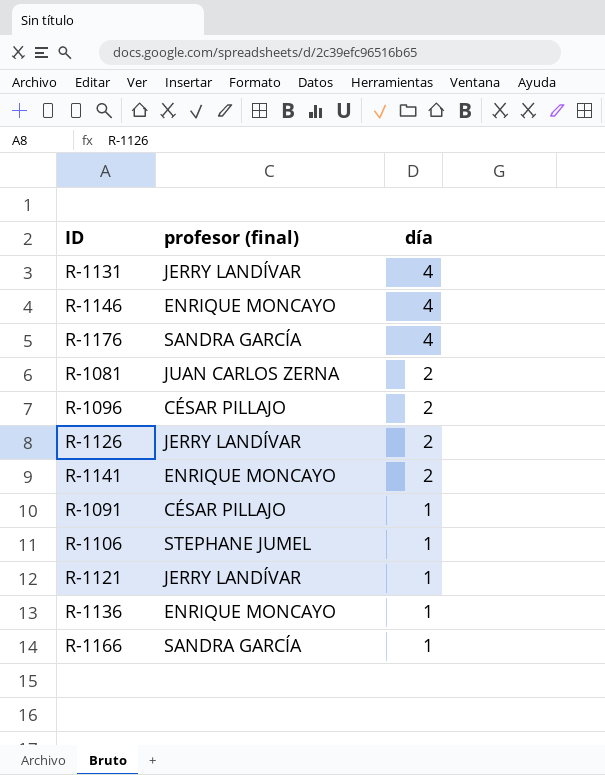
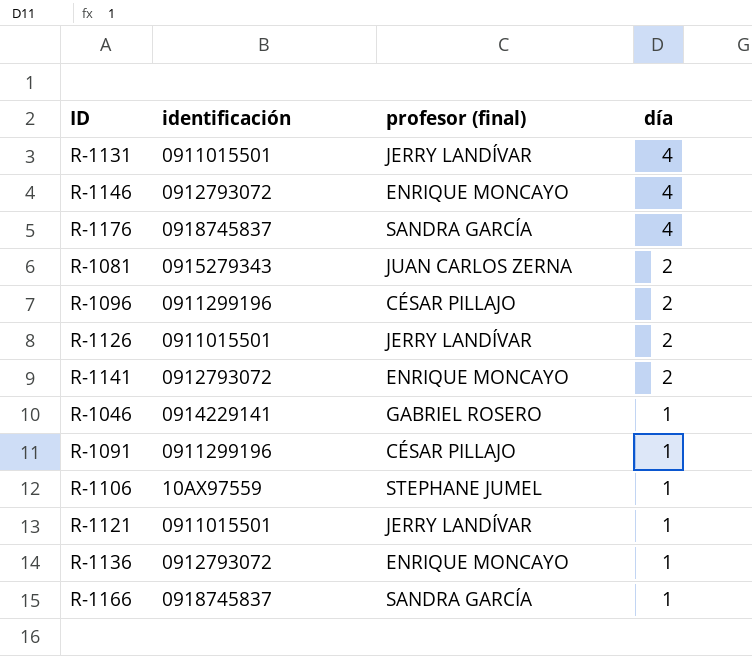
column identificación | position: none -> 2
row R-1046: none -> 0914229141 | GABRIEL ROSERO | 1

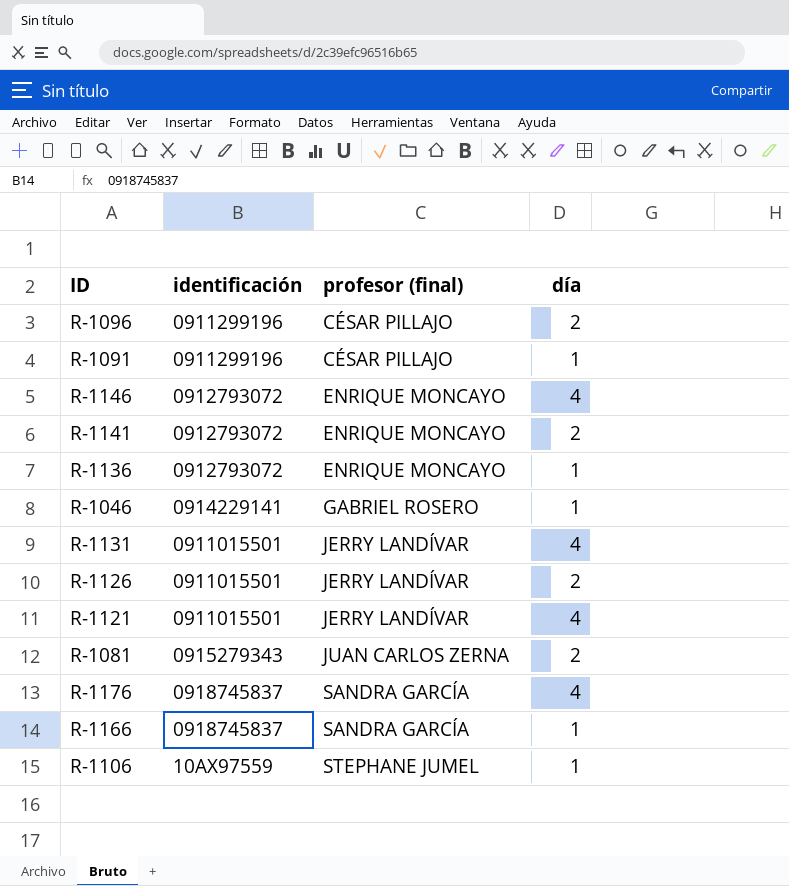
row order: día descending -> profesor (final) ascending
R-1121 | día: 1 -> 4

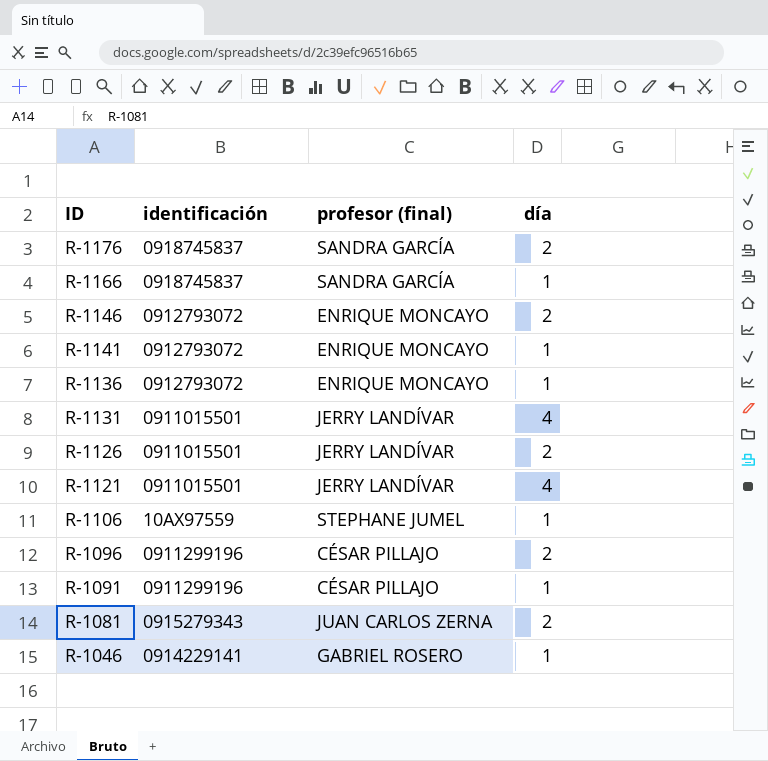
row order: profesor (final) ascending -> ID descending
R-1176 | día: 4 -> 2
R-1146 | día: 4 -> 2
R-1141 | día: 2 -> 1

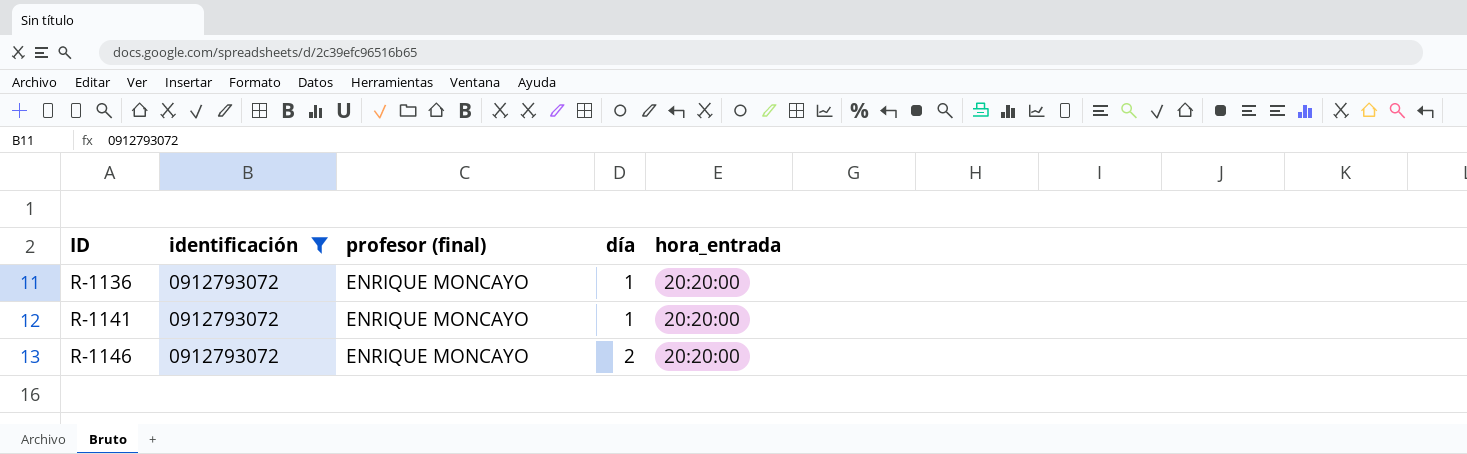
filter: none -> identificación = 0912793072
row order: ID descending -> ID ascending
column hora_entrada | position: none -> 5

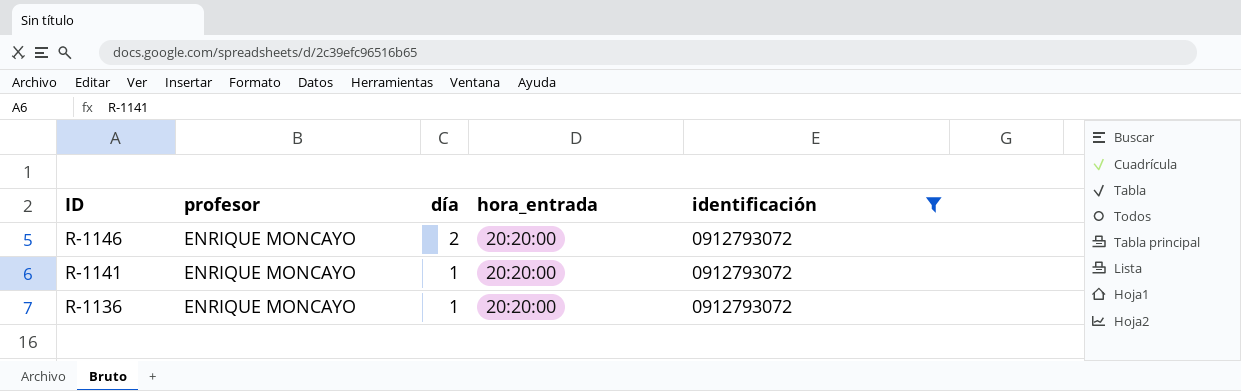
row order: ID ascending -> ID descending
column name: profesor (final) -> profesor
column identificación | position: 2 -> 5

